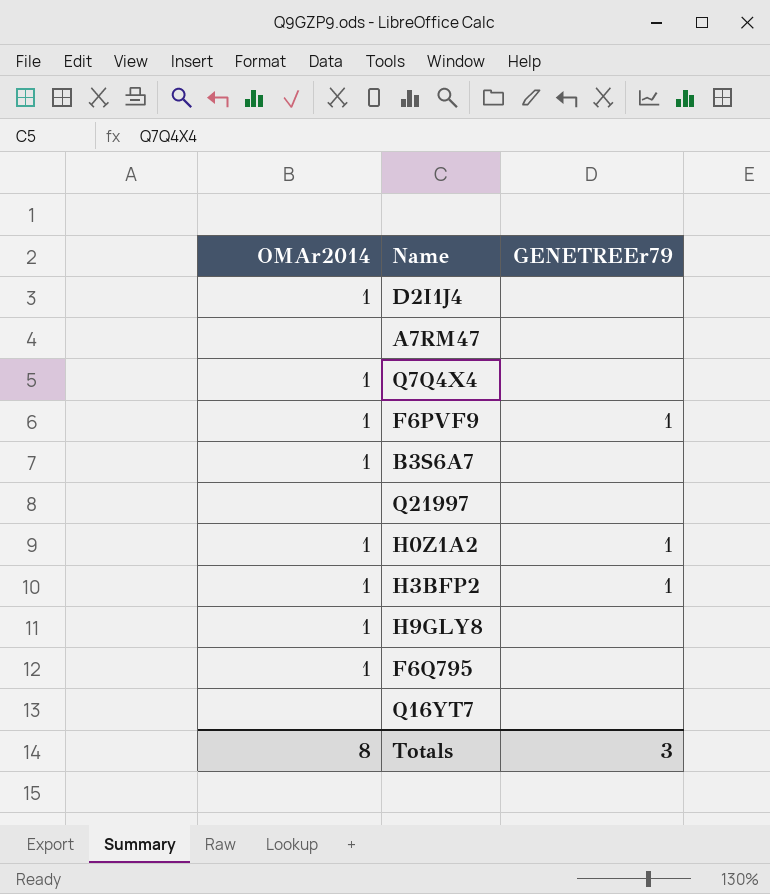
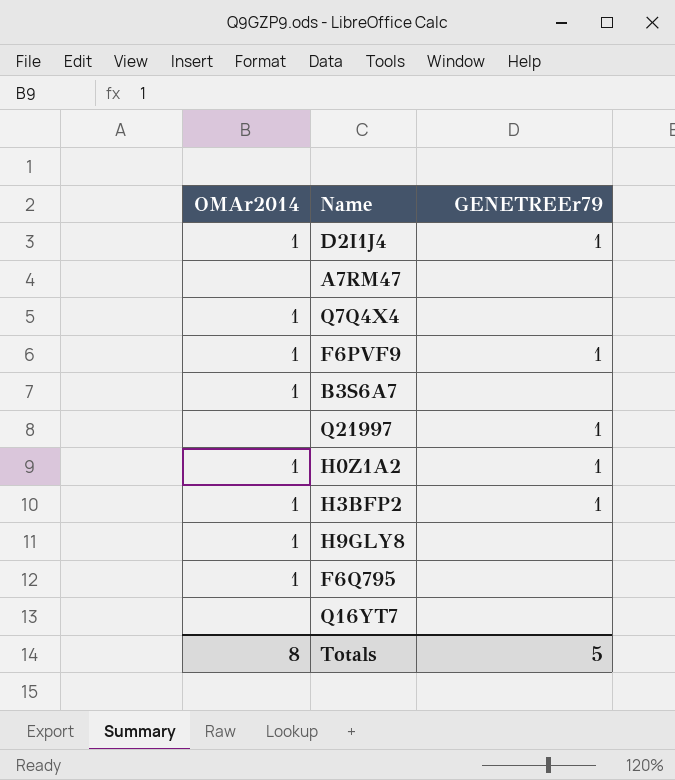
D2I1J4 | GENETREEr79: none -> 1
Q21997 | GENETREEr79: none -> 1
Totals | GENETREEr79: 3 -> 5

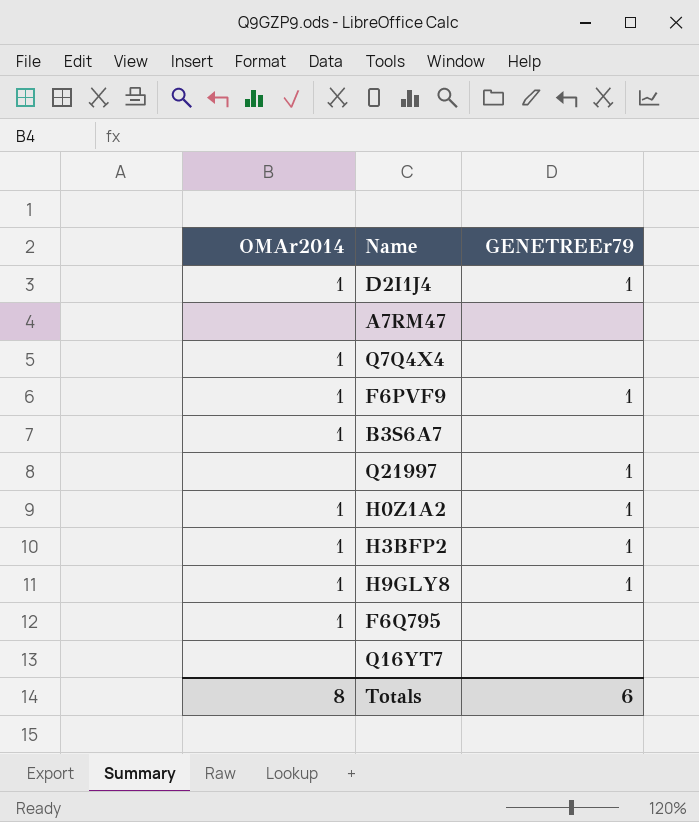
H9GLY8 | GENETREEr79: none -> 1
Totals | GENETREEr79: 5 -> 6

